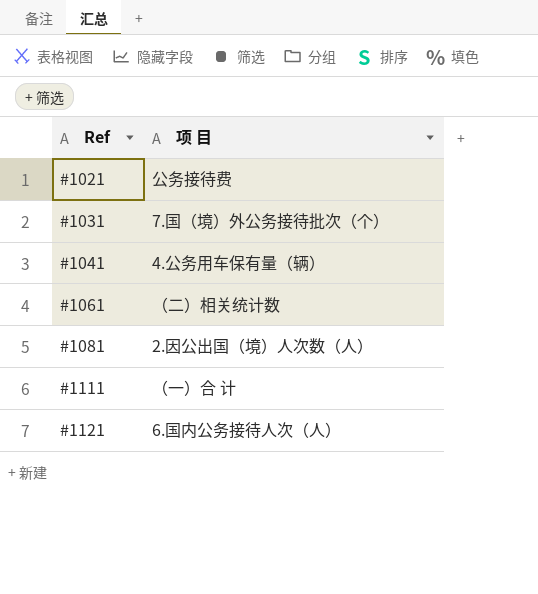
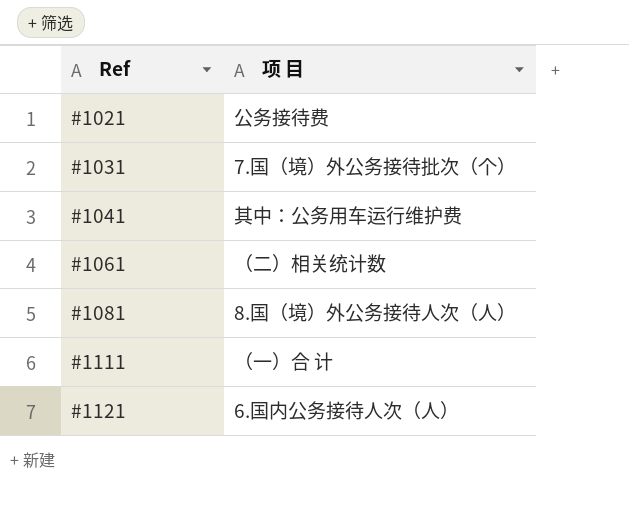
#1041 | 项 目: 4.公务用车保有量（辆） -> 其中：公务用车运行维护费
#1081 | 项 目: 2.因公出国（境）人次数（人） -> 8.国（境）外公务接待人次（人）

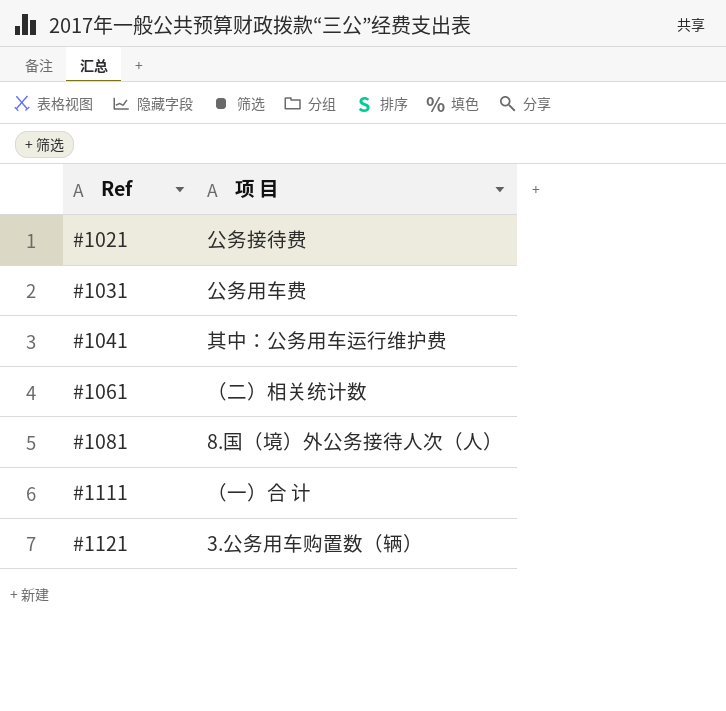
#1031 | 项 目: 7.国（境）外公务接待批次（个） -> 公务用车费
#1121 | 项 目: 6.国内公务接待人次（人） -> 3.公务用车购置数（辆）

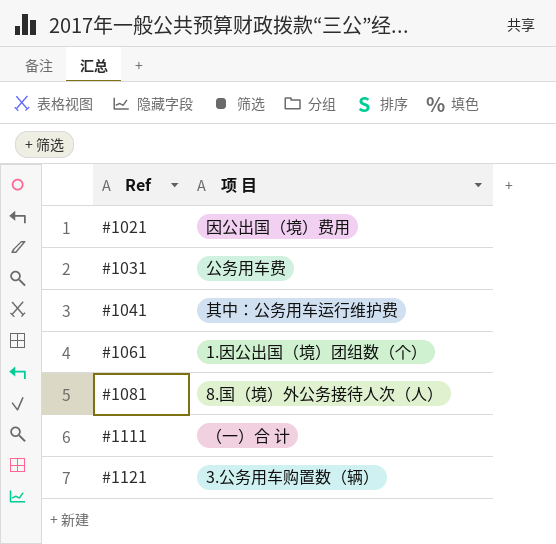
#1021 | 项 目: 公务接待费 -> 因公出国（境）费用
#1061 | 项 目: （二）相关统计数 -> 1.因公出国（境）团组数（个）

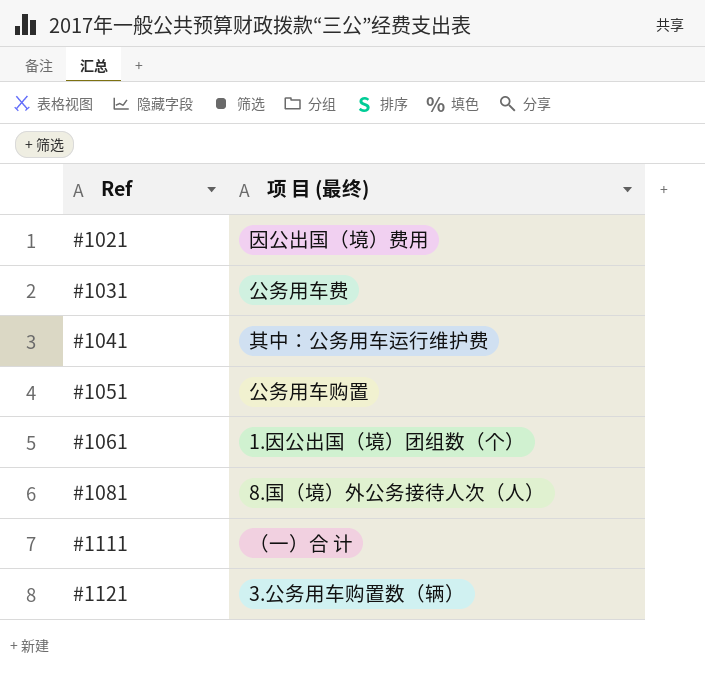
column name: 项 目 -> 项 目 (最终)
row #1051: none -> 公务用车购置

